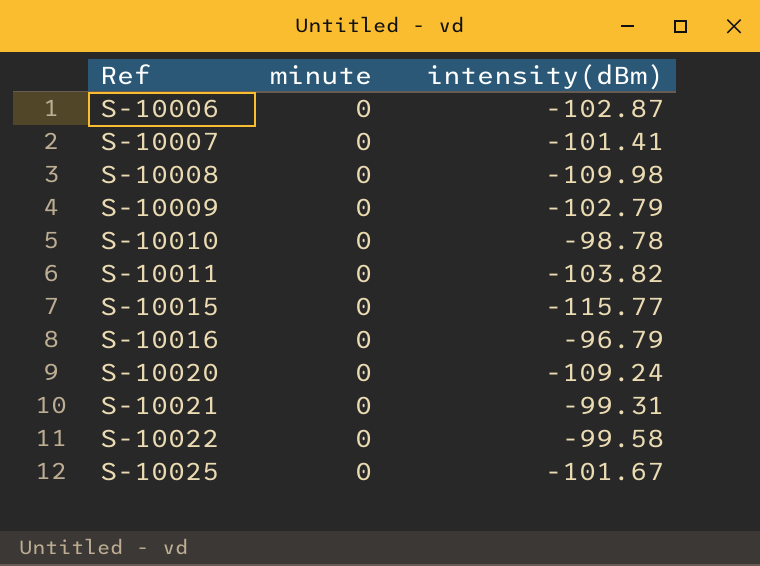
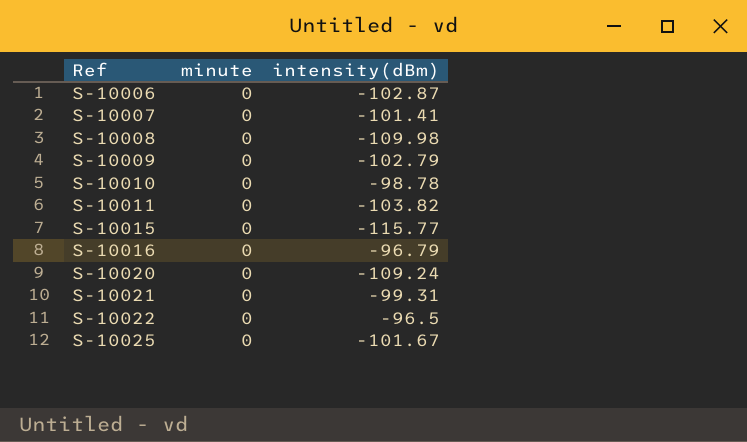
S-10022 | intensity(dBm): -99.58 -> -96.5

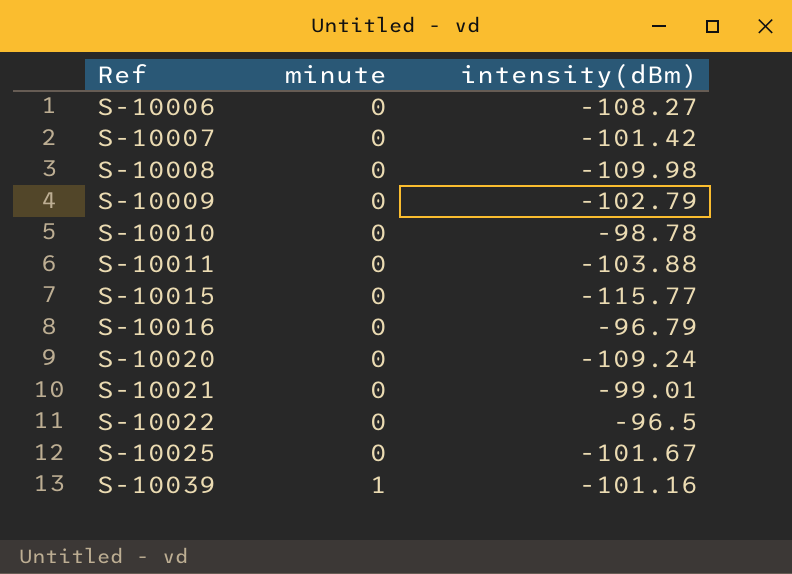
S-10006 | intensity(dBm): -102.87 -> -108.27
S-10007 | intensity(dBm): -101.41 -> -101.42
S-10011 | intensity(dBm): -103.82 -> -103.88
S-10021 | intensity(dBm): -99.31 -> -99.01
row S-10039: none -> 1 | -101.16

